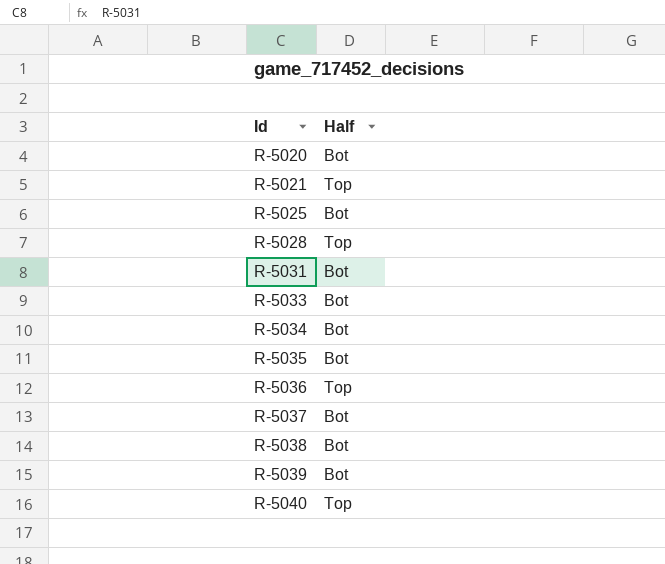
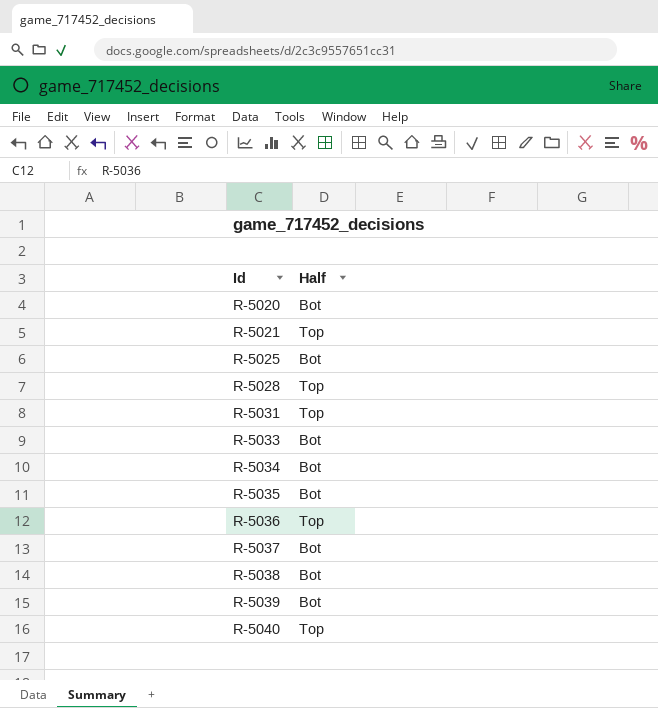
R-5031 | Half: Bot -> Top

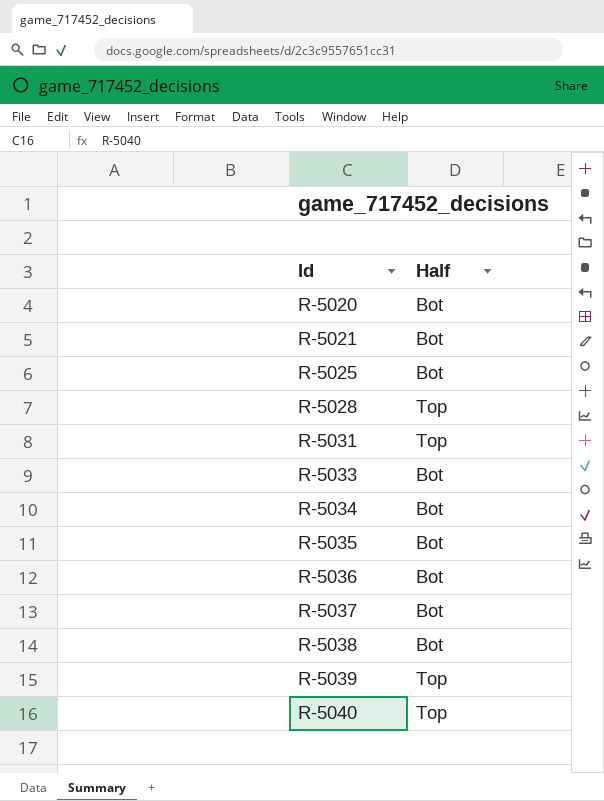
R-5021 | Half: Top -> Bot
R-5036 | Half: Top -> Bot
R-5039 | Half: Bot -> Top

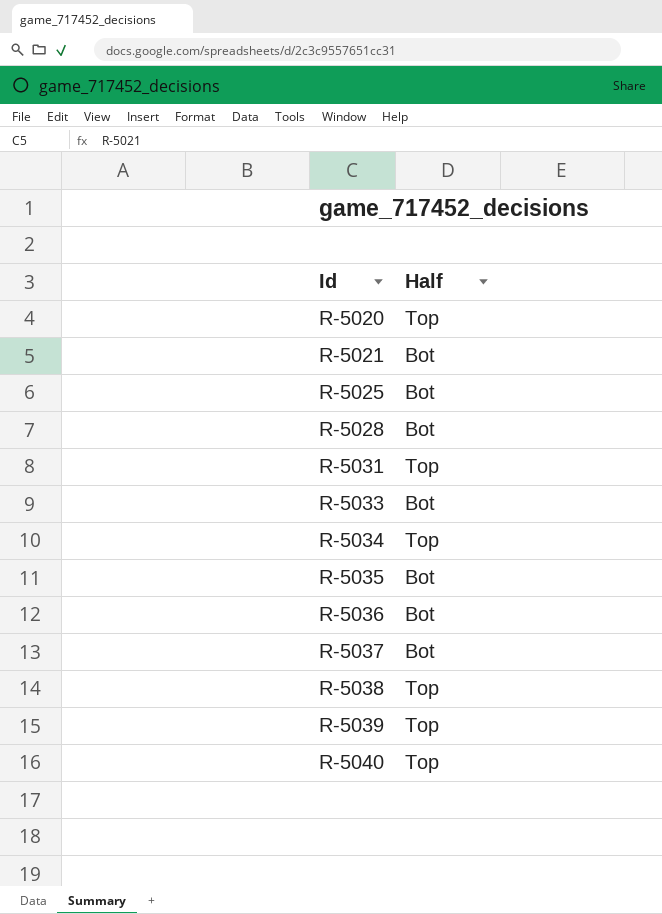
R-5020 | Half: Bot -> Top
R-5028 | Half: Top -> Bot
R-5034 | Half: Bot -> Top
R-5038 | Half: Bot -> Top

